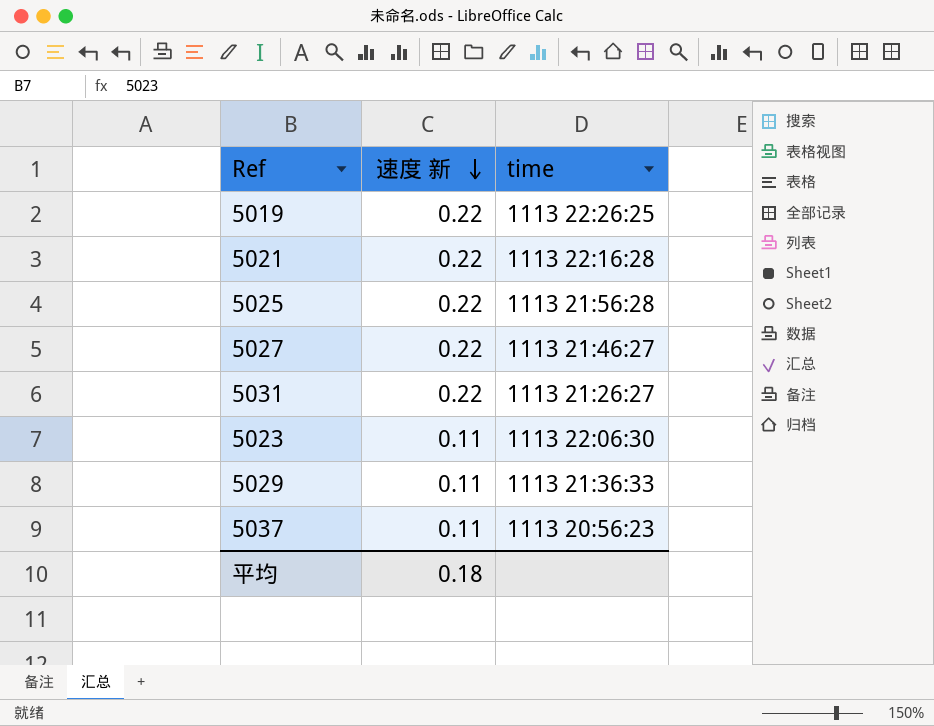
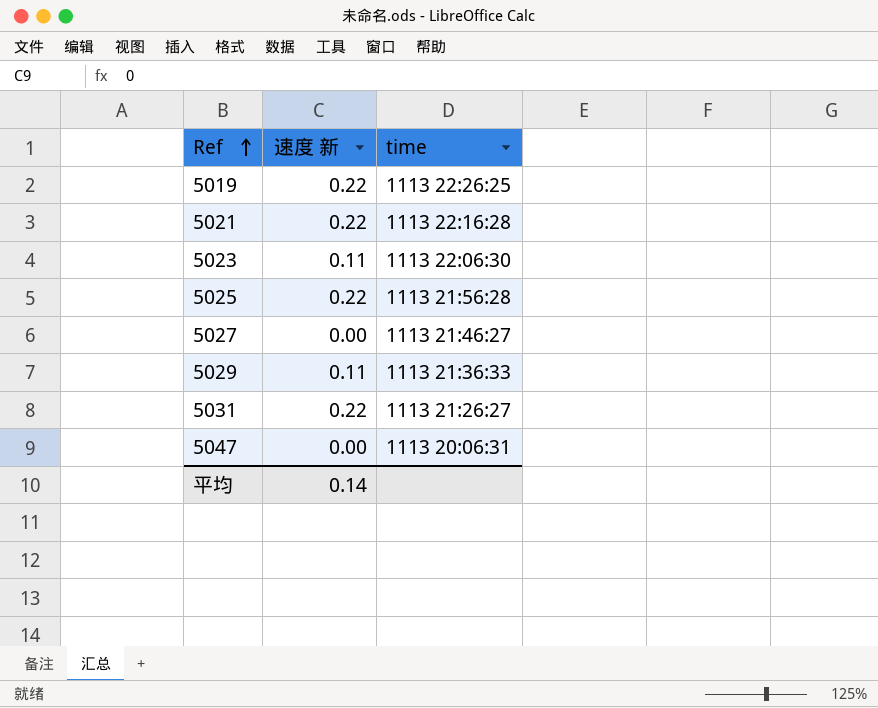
row order: 速度 新 descending -> Ref ascending
row 5037: 0.11 | 1113 20:56:23 -> none
5027 | 速度 新: 0.22 -> 0.00
row 5047: none -> 0.00 | 1113 20:06:31
平均 | 速度 新: 0.18 -> 0.14

